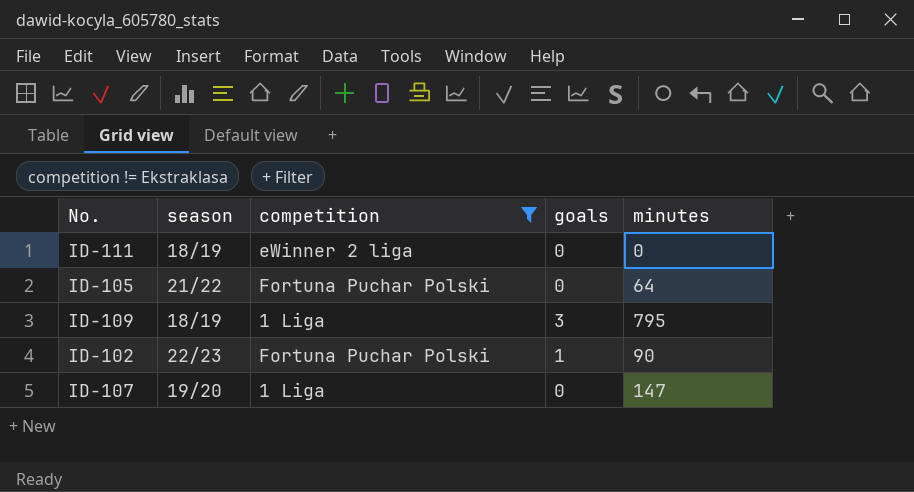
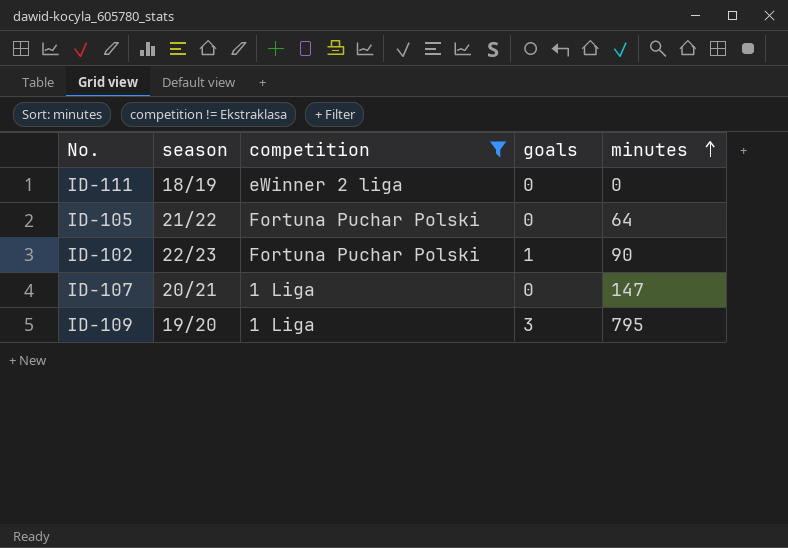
row order: none -> minutes ascending
ID-107 | season: 19/20 -> 20/21
ID-109 | season: 18/19 -> 19/20

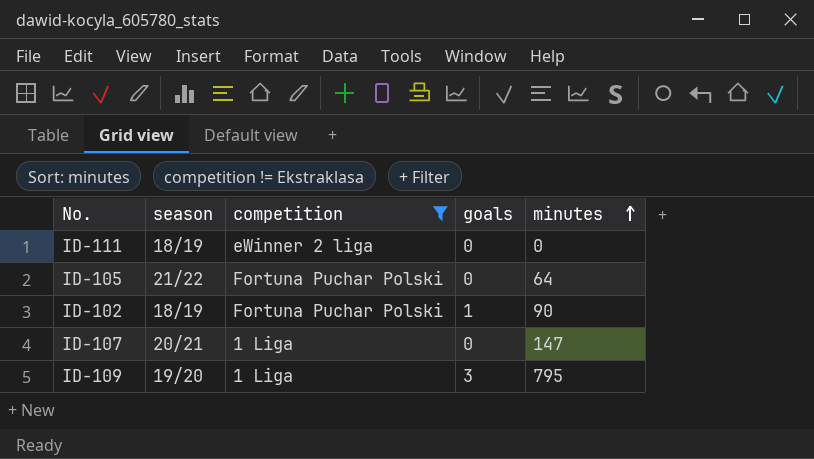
ID-102 | season: 22/23 -> 18/19

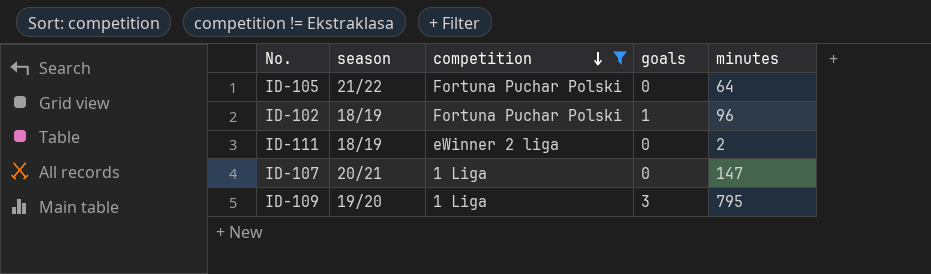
row order: minutes ascending -> competition descending
ID-102 | minutes: 90 -> 96
ID-111 | minutes: 0 -> 2

